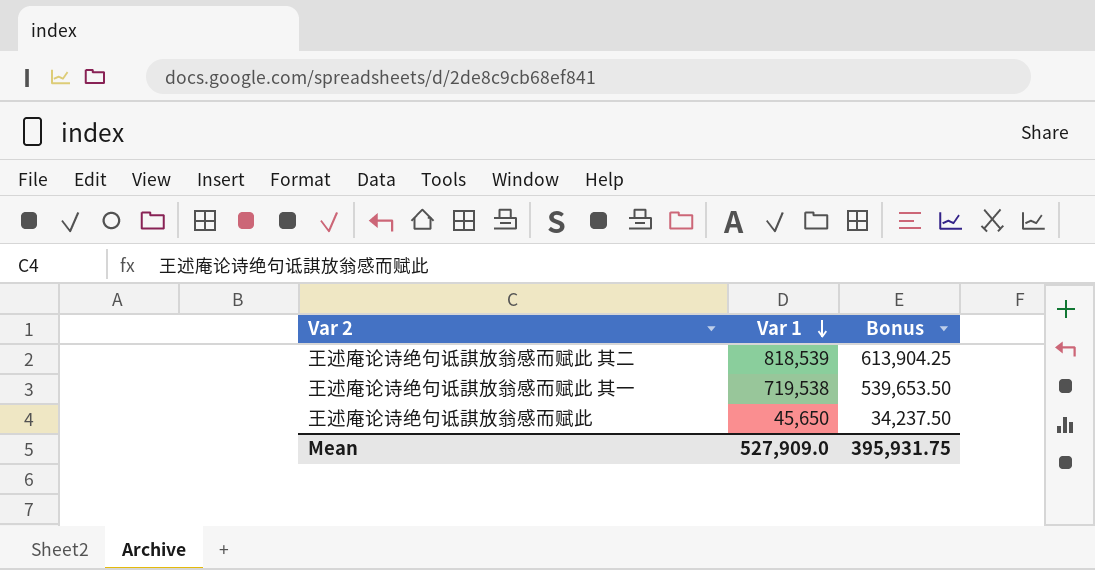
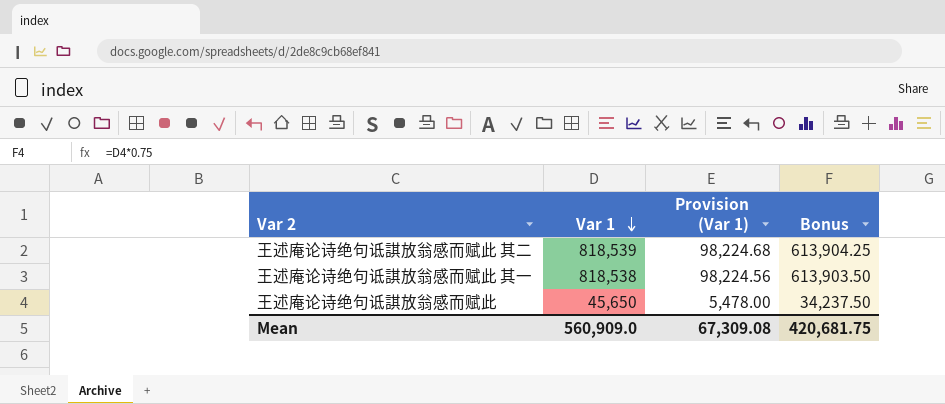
column Provision (Var 1) | formula: none -> [Var 1] * 0.12
王述庵论诗绝句诋諆放翁感而赋此 其一 | Var 1: 719,538 -> 818,538
王述庵论诗绝句诋諆放翁感而赋此 其一 | Bonus: 539,653.50 -> 613,903.50
Mean | Var 1: 527,909.0 -> 560,909.0
Mean | Bonus: 395,931.75 -> 420,681.75

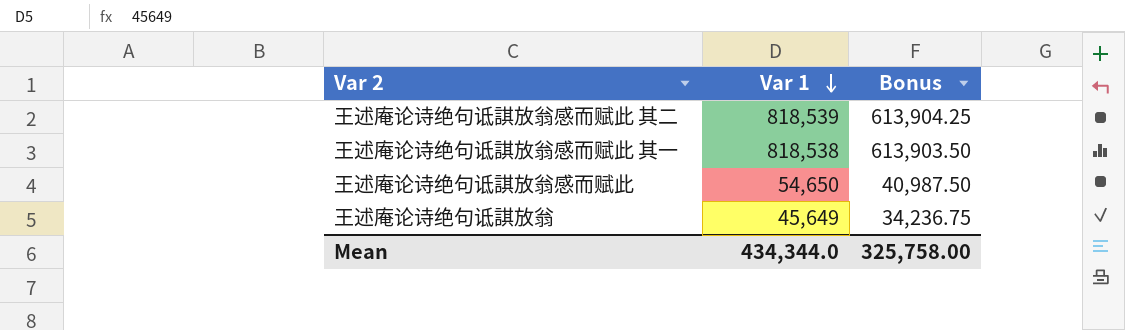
column Provision (Var 1) | formula: [Var 1] * 0.12 -> none
王述庵论诗绝句诋諆放翁感而赋此 | Var 1: 45,650 -> 54,650
王述庵论诗绝句诋諆放翁感而赋此 | Bonus: 34,237.50 -> 40,987.50
row 王述庵论诗绝句诋諆放翁: none -> 45,649 | 34,236.75
Mean | Var 1: 560,909.0 -> 434,344.0
Mean | Bonus: 420,681.75 -> 325,758.00

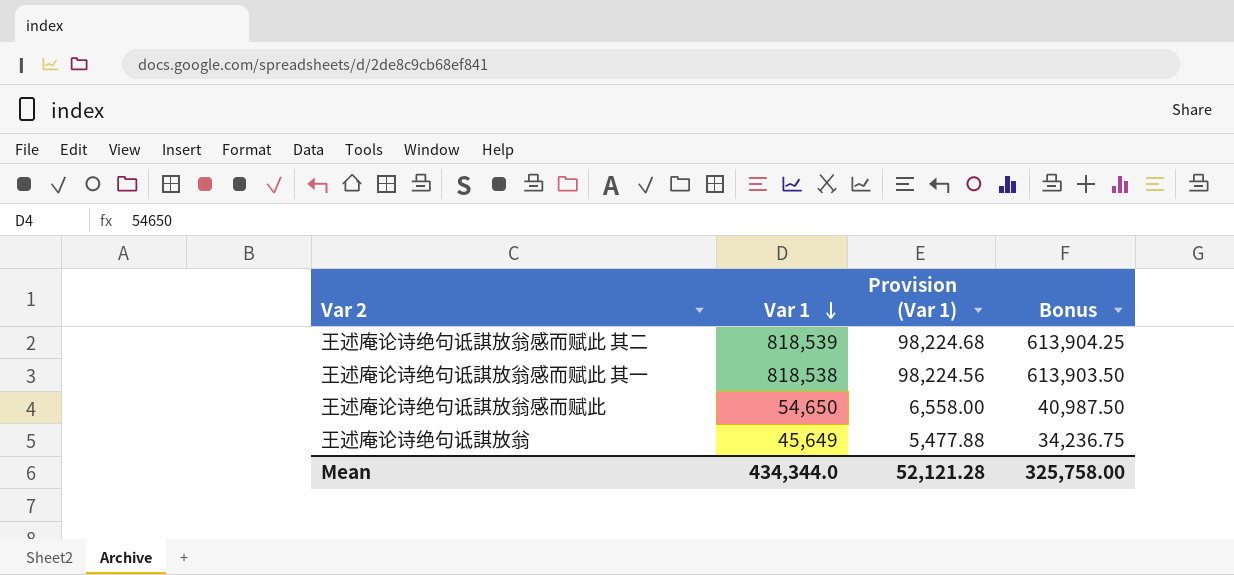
column Provision (Var 1) | formula: none -> [Var 1] * 0.12

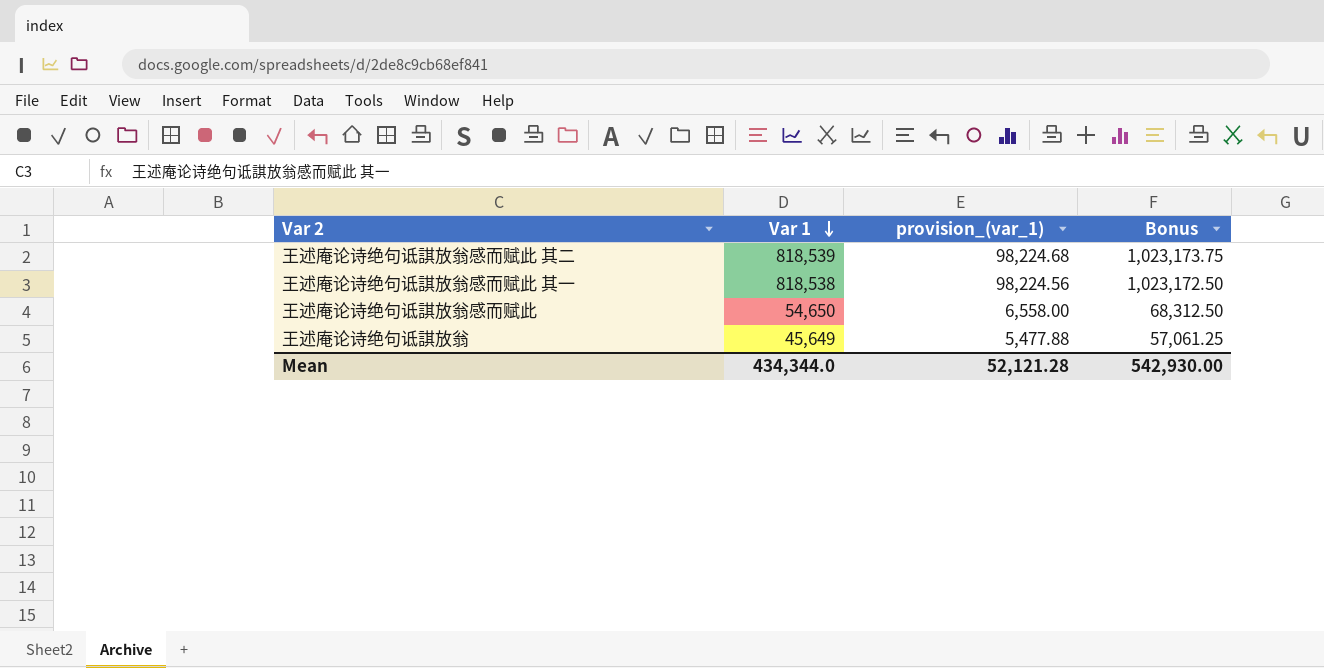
column name: Provision (Var 1) -> provision_(var_1)
column Bonus | formula: [Var 1] * 0.75 -> [Var 1] * 1.25
Mean | Bonus: 325,758.00 -> 542,930.00

